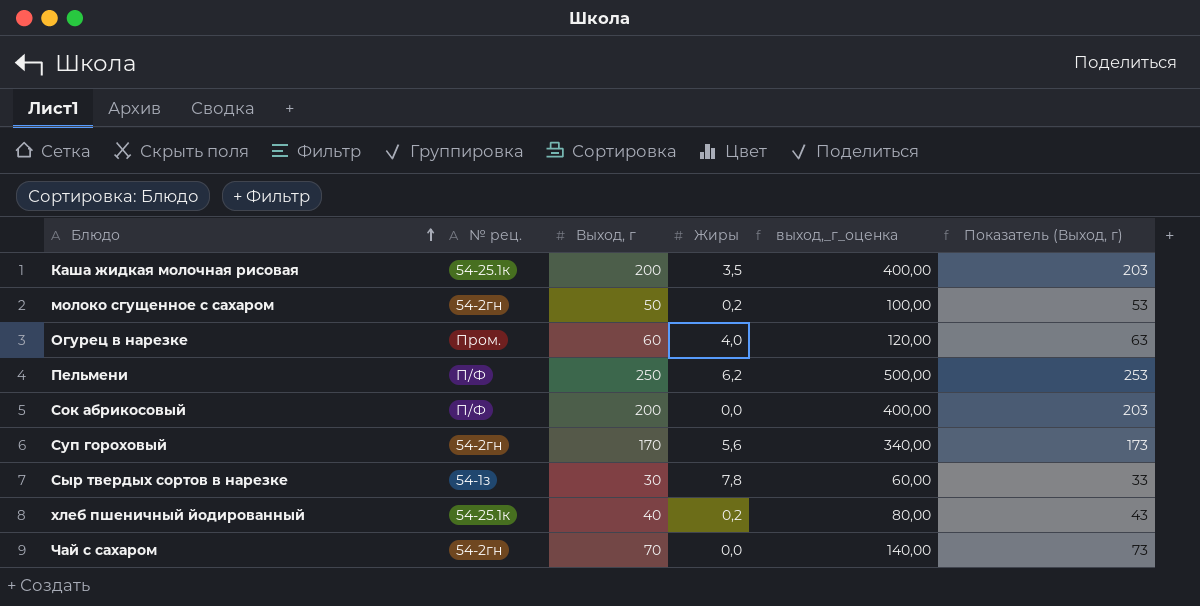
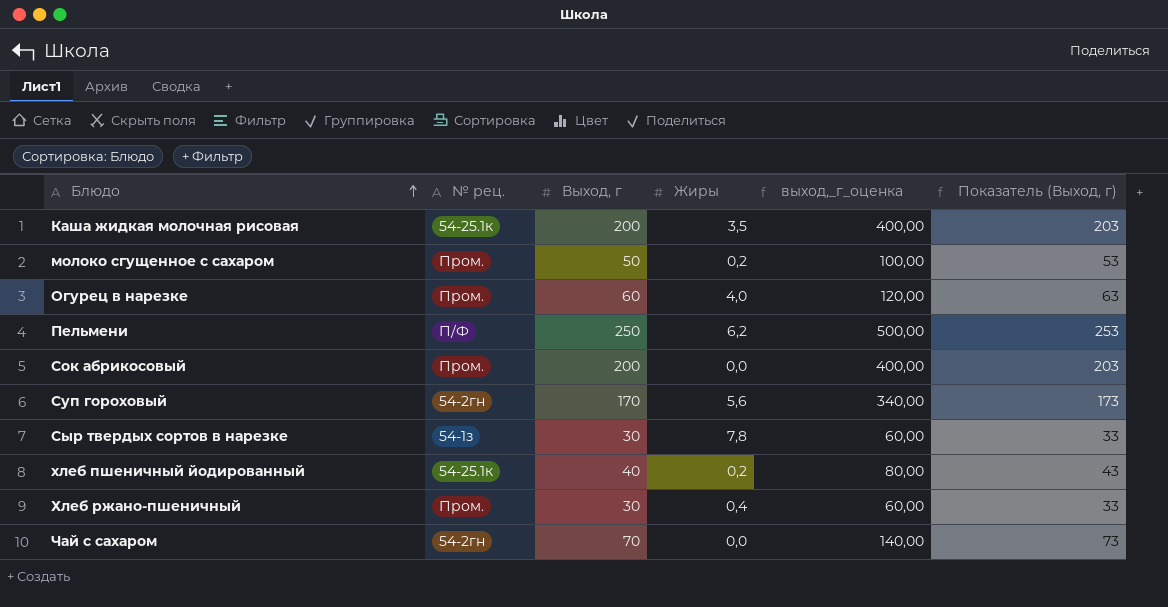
молоко сгущенное с сахаром | № рец.: 54-2гн -> Пром.
Сок абрикосовый | № рец.: П/Ф -> Пром.
row Хлеб ржано-пшеничный: none -> Пром. | 30 | 0,4 | 60,00 | 33

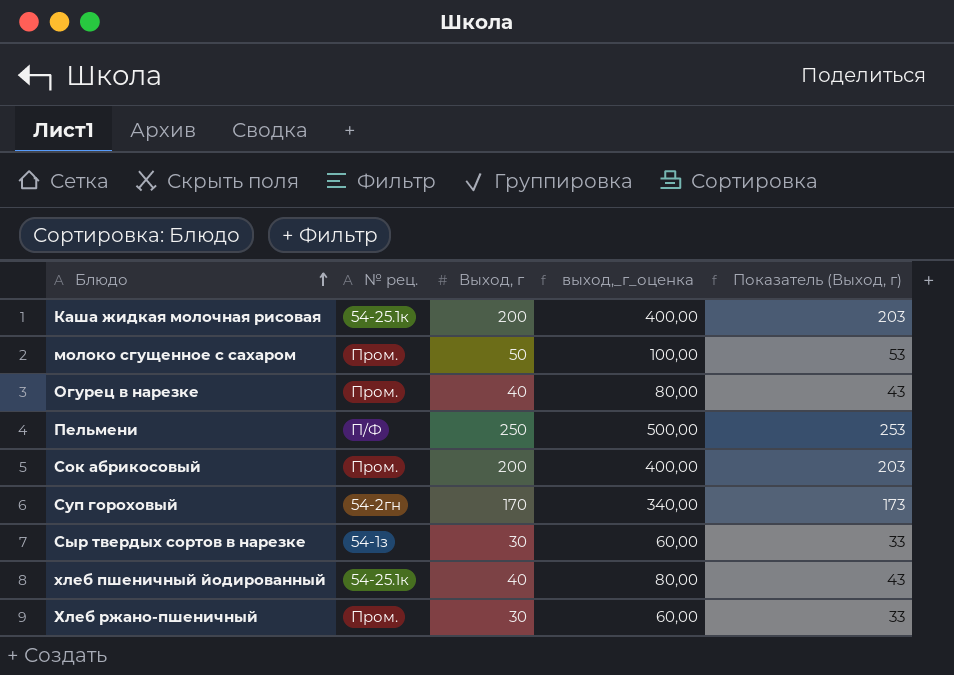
column Жиры | position: 4 -> none
row Чай с сахаром: 54-2гн | 70 | 0,0 | 140,00 | 73 -> none
Огурец в нарезке | Выход, г: 60 -> 40
Огурец в нарезке | выход,_г_оценка: 120,00 -> 80,00
Огурец в нарезке | Показатель (Выход, г): 63 -> 43

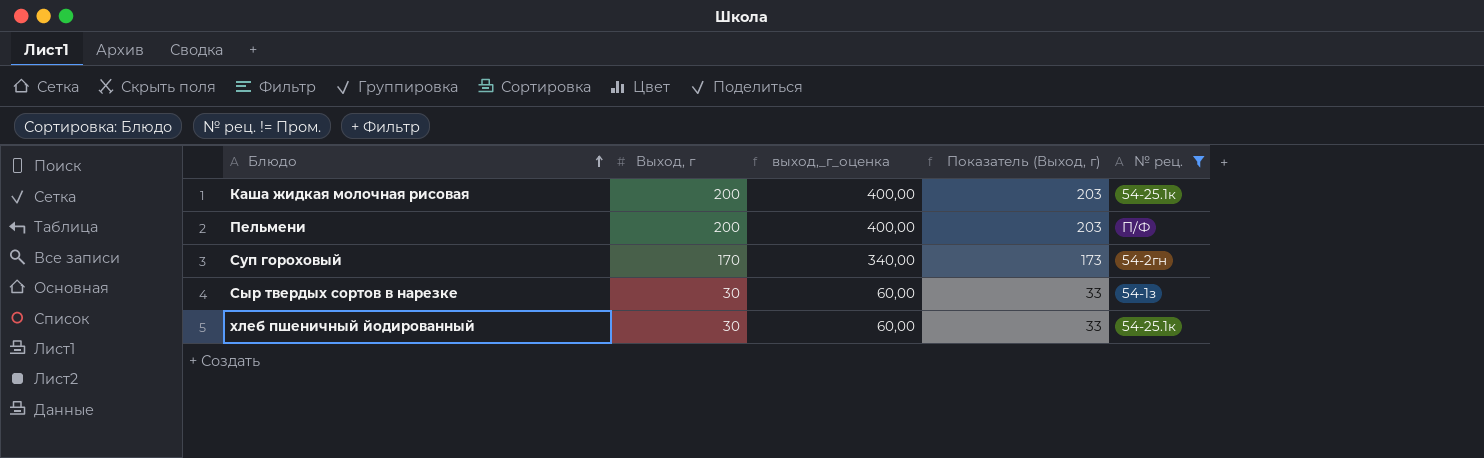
filter: none -> № рец. != Пром.
column № рец. | position: 2 -> 5
Пельмени | Выход, г: 250 -> 200
Пельмени | выход,_г_оценка: 500,00 -> 400,00
Пельмени | Показатель (Выход, г): 253 -> 203
хлеб пшеничный йодированный | Выход, г: 40 -> 30
хлеб пшеничный йодированный | выход,_г_оценка: 80,00 -> 60,00
хлеб пшеничный йодированный | Показатель (Выход, г): 43 -> 33

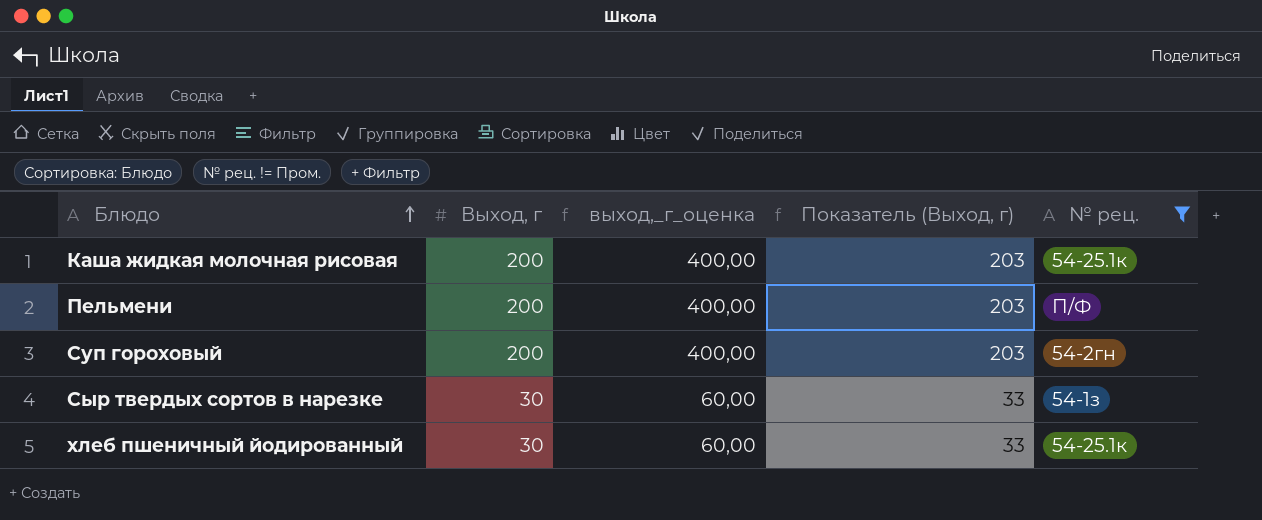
Суп гороховый | Выход, г: 170 -> 200
Суп гороховый | выход,_г_оценка: 340,00 -> 400,00
Суп гороховый | Показатель (Выход, г): 173 -> 203

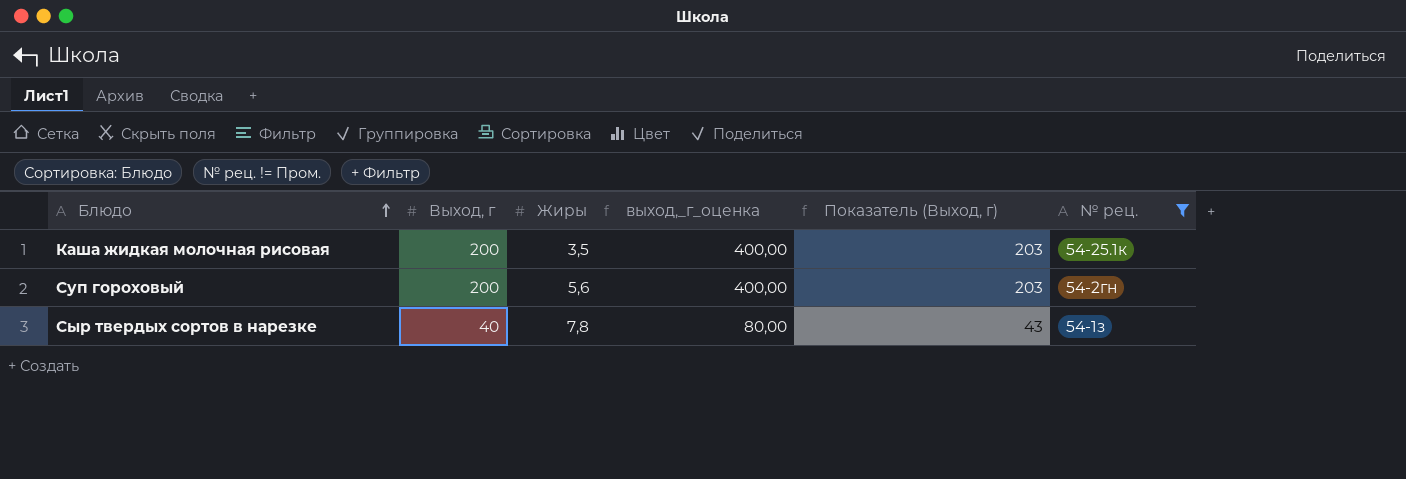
column Жиры | position: none -> 3
row Пельмени: 200 | 400,00 | 203 | П/Ф -> none
row хлеб пшеничный йодированный: 30 | 60,00 | 33 | 54-25.1к -> none
Сыр твердых сортов в нарезке | Выход, г: 30 -> 40
Сыр твердых сортов в нарезке | выход,_г_оценка: 60,00 -> 80,00
Сыр твердых сортов в нарезке | Показатель (Выход, г): 33 -> 43

